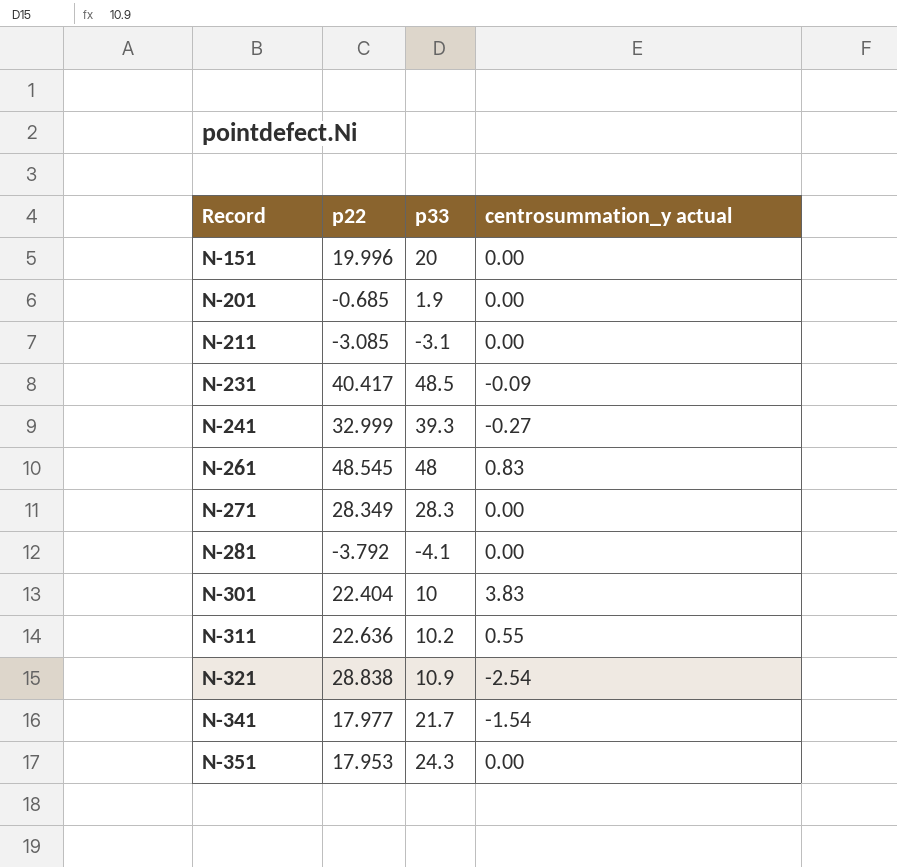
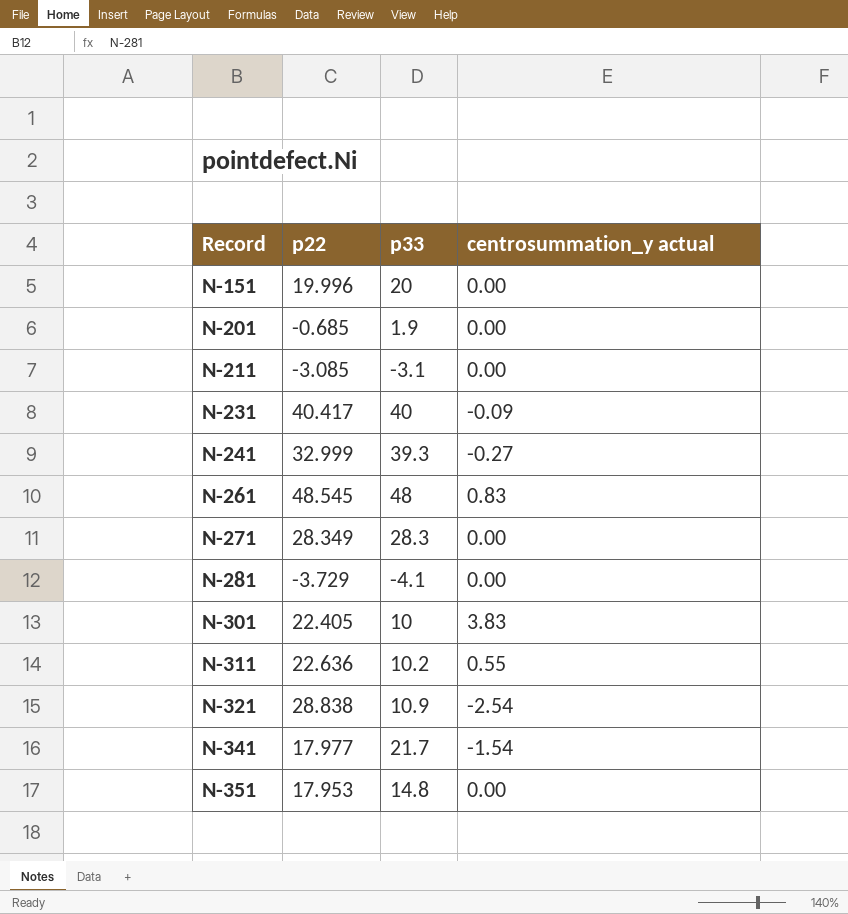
N-231 | p33: 48.5 -> 40
N-281 | p22: -3.792 -> -3.729
N-301 | p22: 22.404 -> 22.405
N-351 | p33: 24.3 -> 14.8

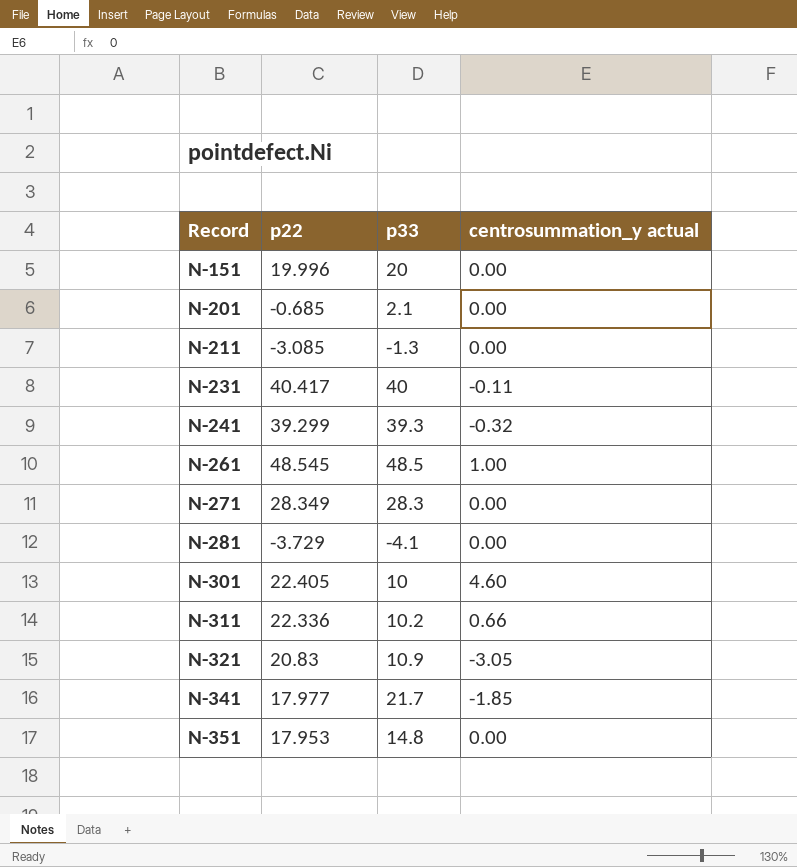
N-201 | p33: 1.9 -> 2.1
N-211 | p33: -3.1 -> -1.3
N-231 | centrosummation_y actual: -0.09 -> -0.11
N-241 | p22: 32.999 -> 39.299
N-241 | centrosummation_y actual: -0.27 -> -0.32
N-261 | p33: 48 -> 48.5
N-261 | centrosummation_y actual: 0.83 -> 1.00
N-301 | centrosummation_y actual: 3.83 -> 4.60
N-311 | p22: 22.636 -> 22.336
N-311 | centrosummation_y actual: 0.55 -> 0.66
N-321 | p22: 28.838 -> 20.83
N-321 | centrosummation_y actual: -2.54 -> -3.05
N-341 | centrosummation_y actual: -1.54 -> -1.85

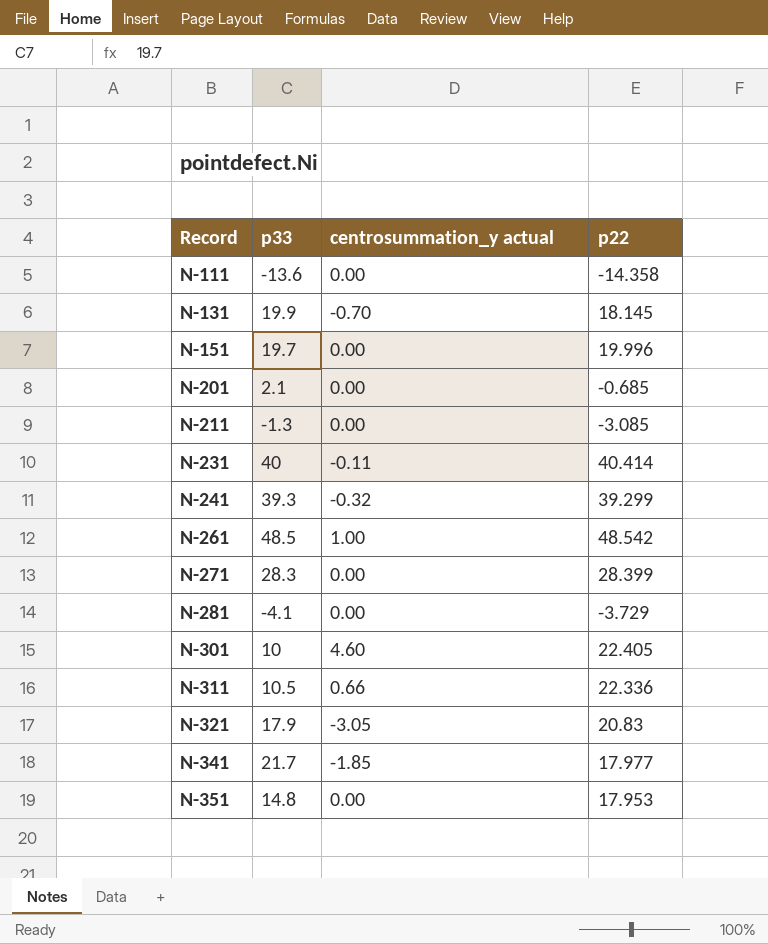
column p22 | position: 2 -> 4
row N-111: none -> -13.6 | 0.00 | -14.358
row N-131: none -> 19.9 | -0.70 | 18.145
N-151 | p33: 20 -> 19.7
N-231 | p22: 40.417 -> 40.414
N-261 | p22: 48.545 -> 48.542
N-271 | p22: 28.349 -> 28.399
N-311 | p33: 10.2 -> 10.5
N-321 | p33: 10.9 -> 17.9

